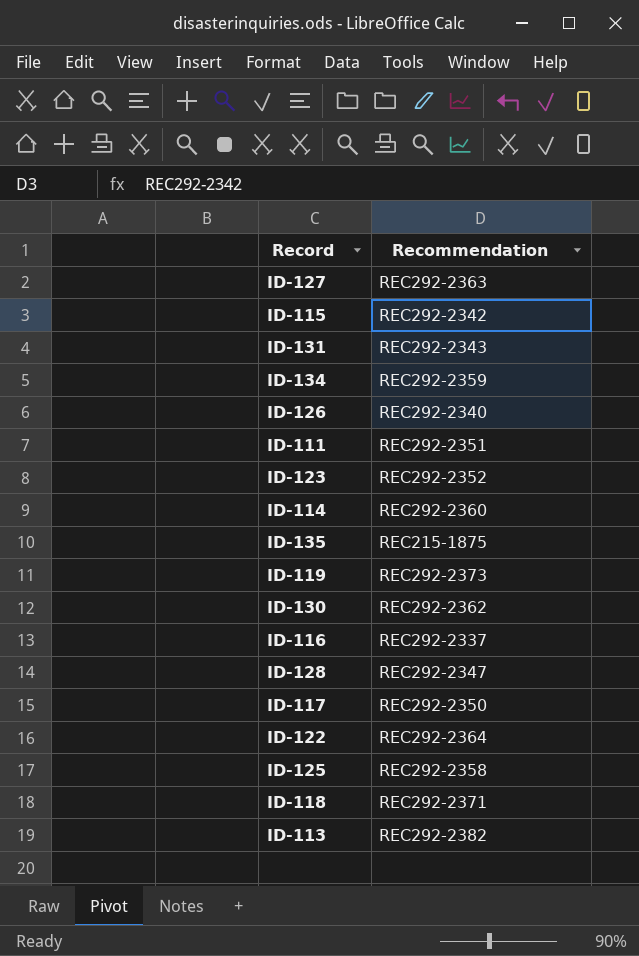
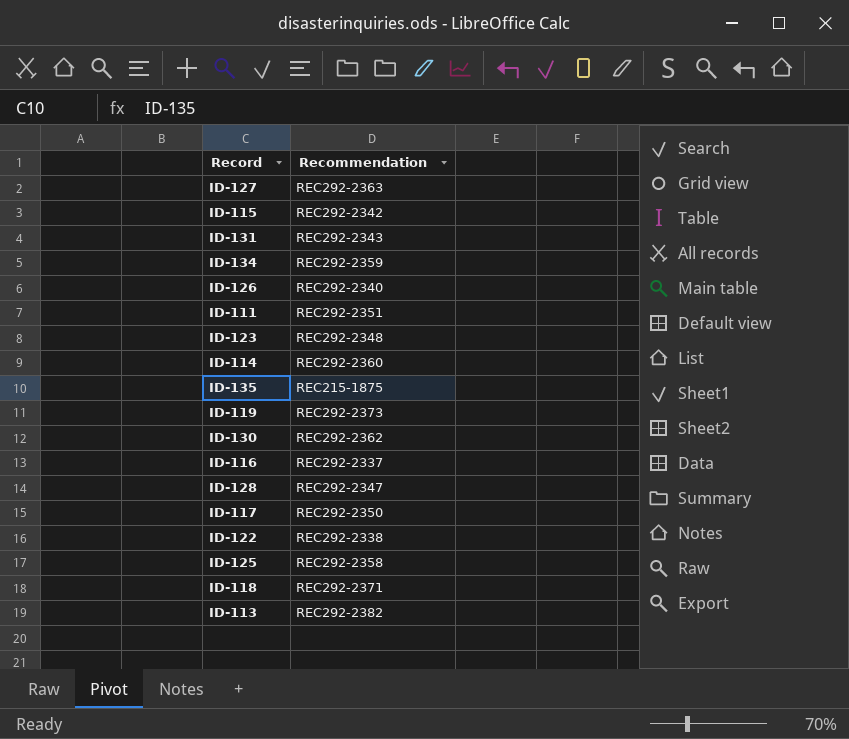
ID-123 | Recommendation: REC292-2352 -> REC292-2348
ID-122 | Recommendation: REC292-2364 -> REC292-2338

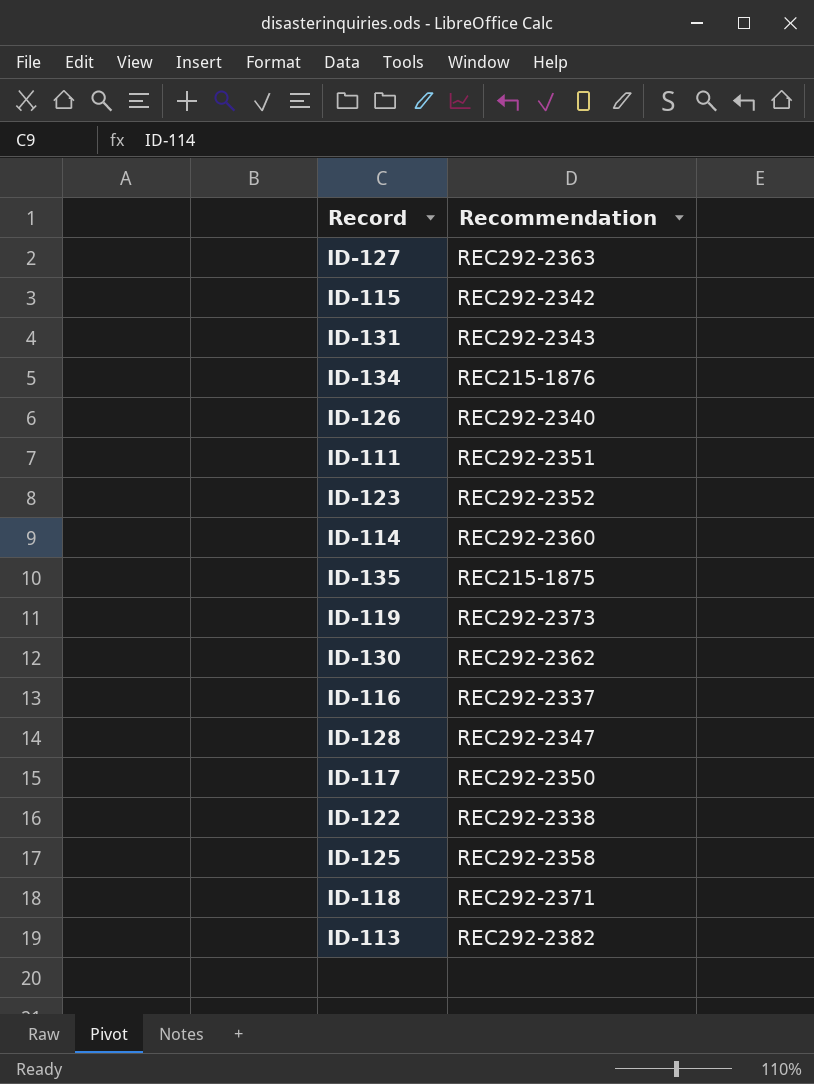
ID-134 | Recommendation: REC292-2359 -> REC215-1876
ID-123 | Recommendation: REC292-2348 -> REC292-2352

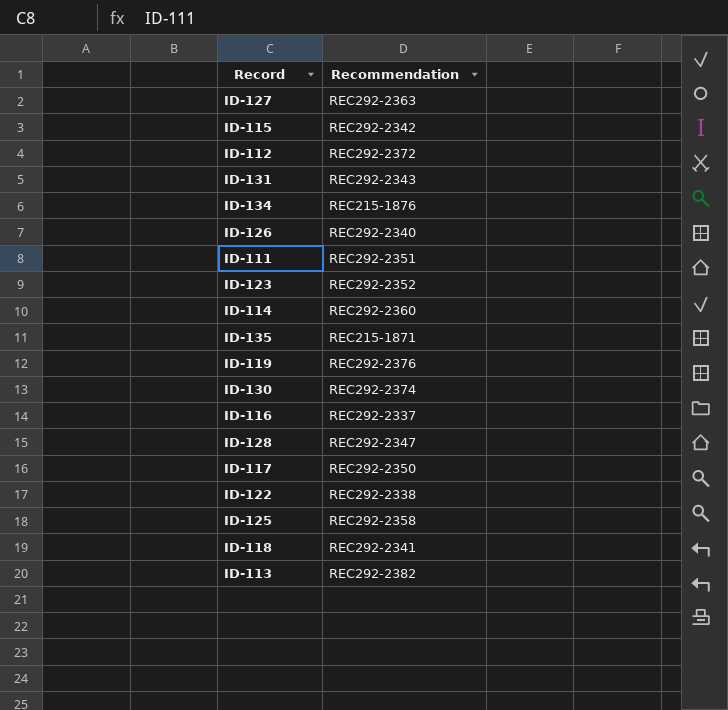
row ID-112: none -> REC292-2372
ID-135 | Recommendation: REC215-1875 -> REC215-1871
ID-119 | Recommendation: REC292-2373 -> REC292-2376
ID-130 | Recommendation: REC292-2362 -> REC292-2374
ID-118 | Recommendation: REC292-2371 -> REC292-2341

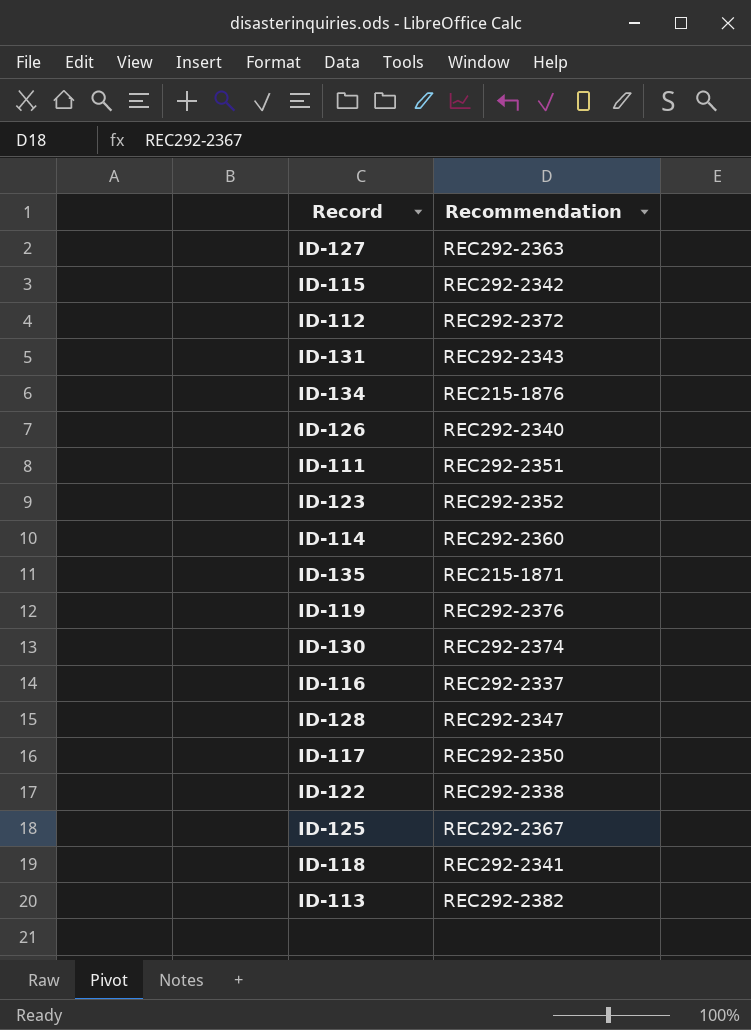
ID-125 | Recommendation: REC292-2358 -> REC292-2367

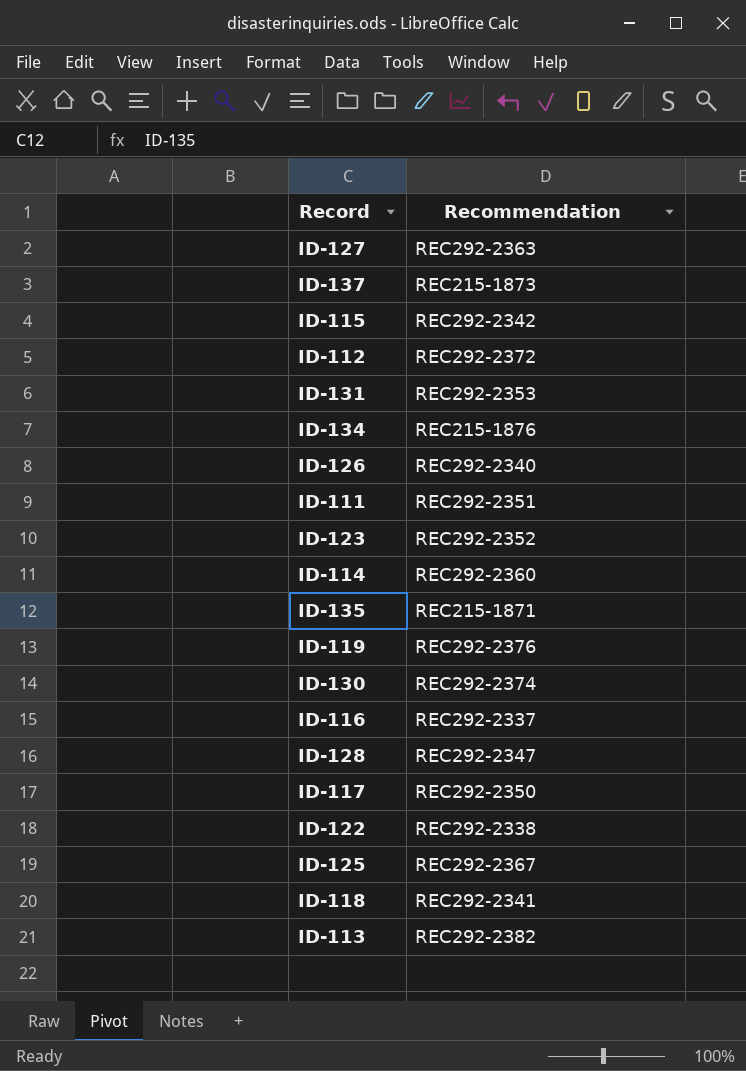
row ID-137: none -> REC215-1873
ID-131 | Recommendation: REC292-2343 -> REC292-2353

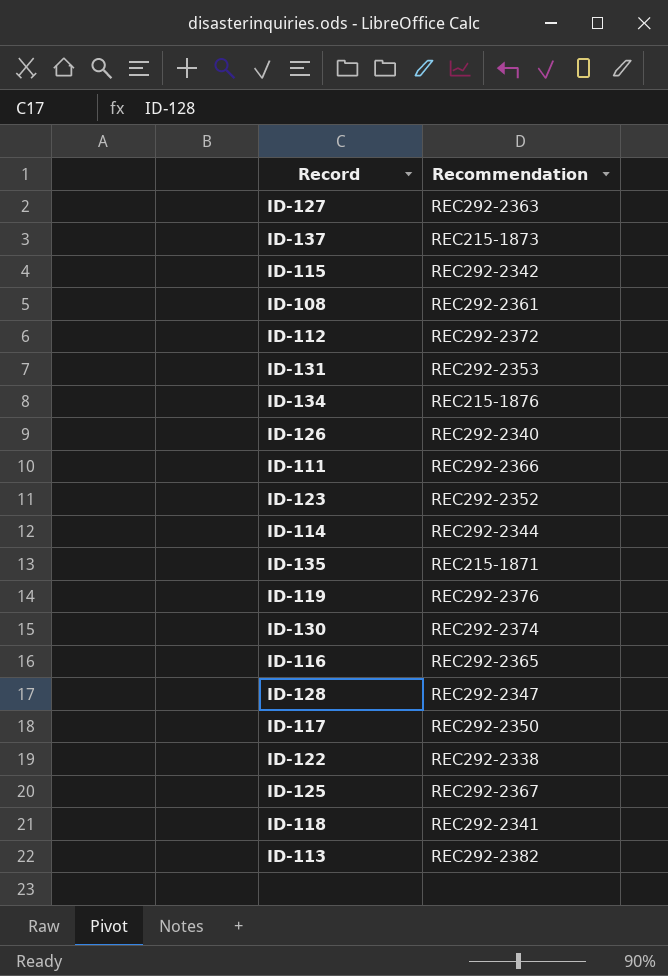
row ID-108: none -> REC292-2361
ID-111 | Recommendation: REC292-2351 -> REC292-2366
ID-114 | Recommendation: REC292-2360 -> REC292-2344
ID-116 | Recommendation: REC292-2337 -> REC292-2365

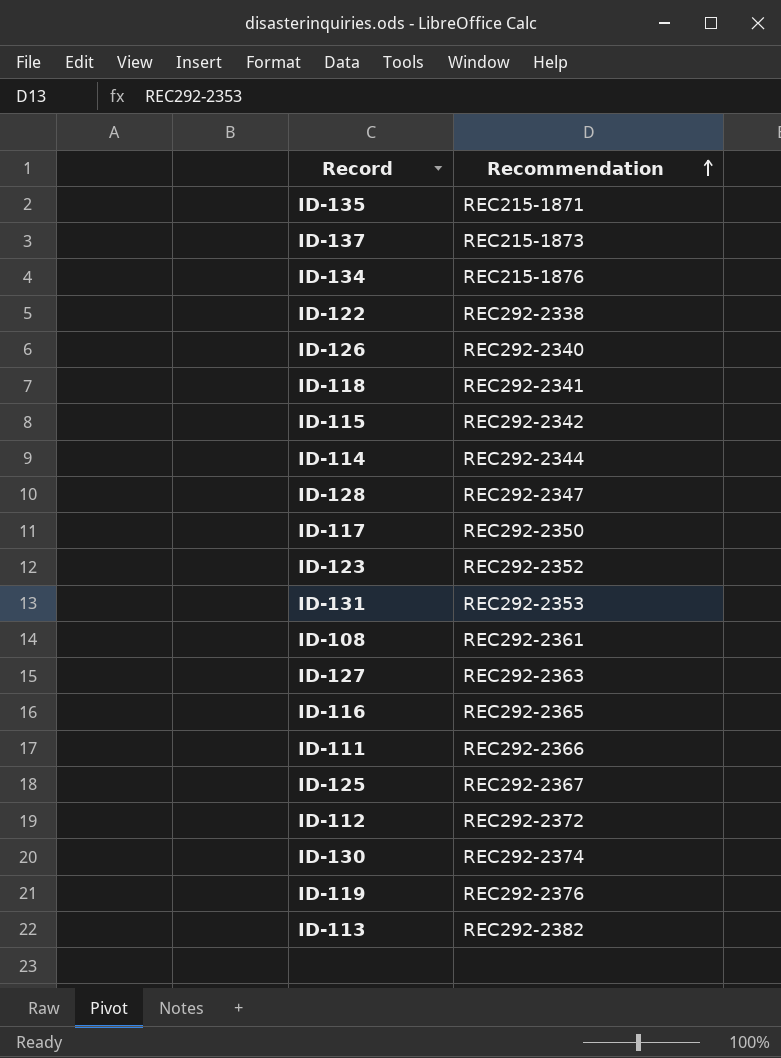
row order: none -> Recommendation ascending

